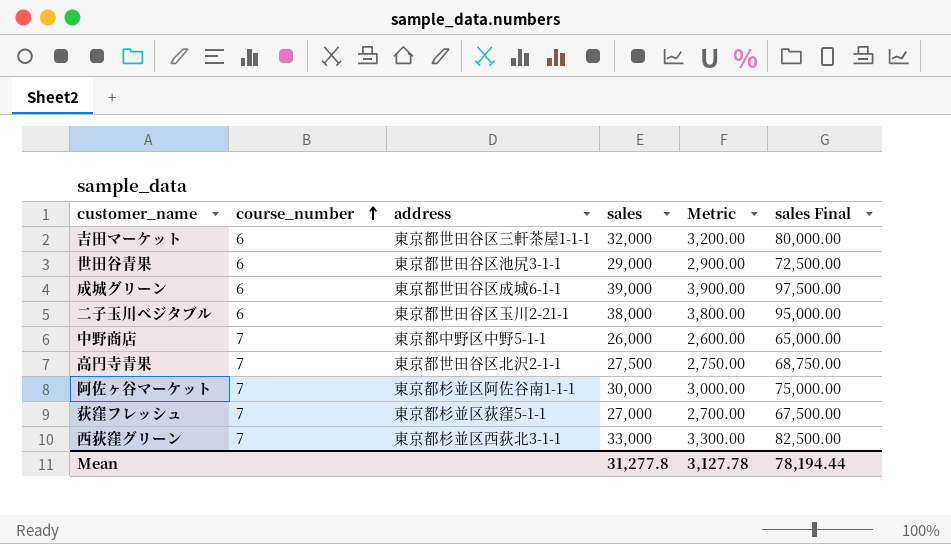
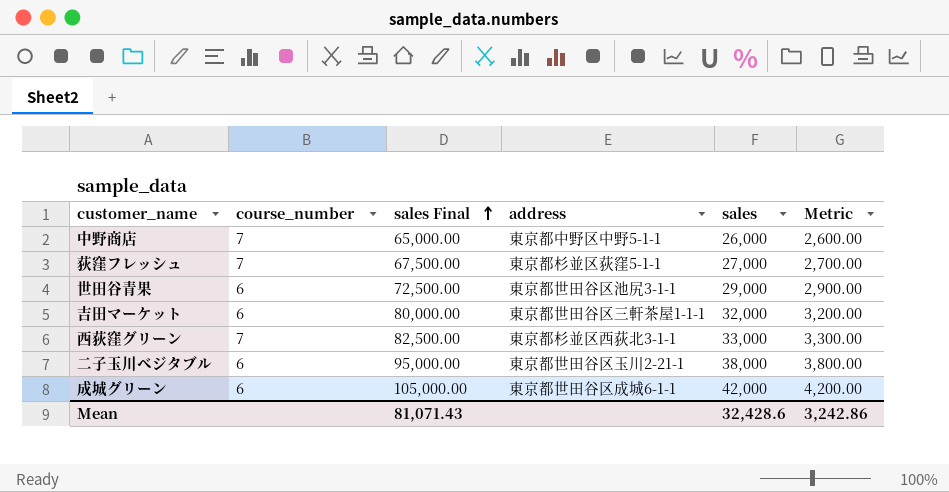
row order: course_number ascending -> sales Final ascending
column sales Final | position: 6 -> 3
row 高円寺青果: 7 | 東京都世田谷区北沢2-1-1 | 27,500 | 2,750.00 | 68,750.00 -> none
row 阿佐ヶ谷マーケット: 7 | 東京都杉並区阿佐谷南1-1-1 | 30,000 | 3,000.00 | 75,000.00 -> none
成城グリーン | sales Final: 97,500.00 -> 105,000.00
成城グリーン | sales: 39,000 -> 42,000
成城グリーン | Metric: 3,900.00 -> 4,200.00
Mean | sales Final: 78,194.44 -> 81,071.43
Mean | sales: 31,277.8 -> 32,428.6
Mean | Metric: 3,127.78 -> 3,242.86

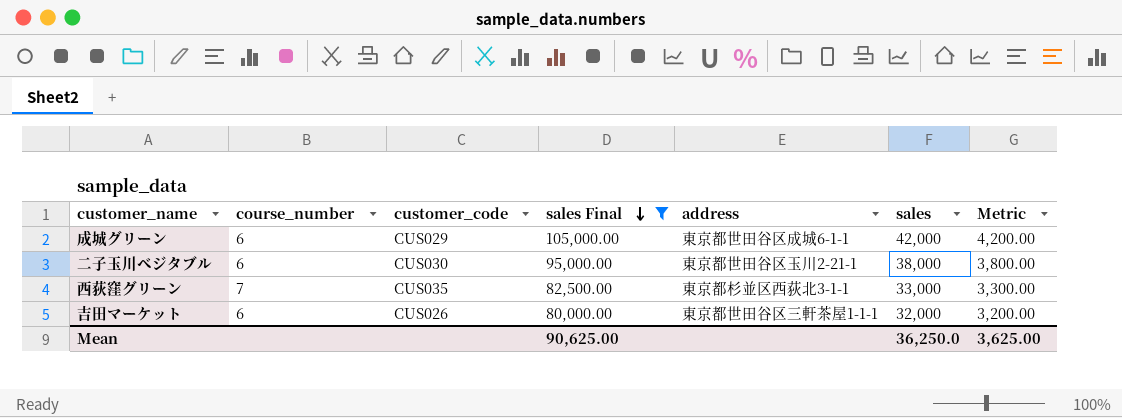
filter: none -> sales Final >= 80,000.00
row order: sales Final ascending -> sales Final descending
column customer_code | position: none -> 3
Mean | sales Final: 81,071.43 -> 90,625.00
Mean | sales: 32,428.6 -> 36,250.0
Mean | Metric: 3,242.86 -> 3,625.00

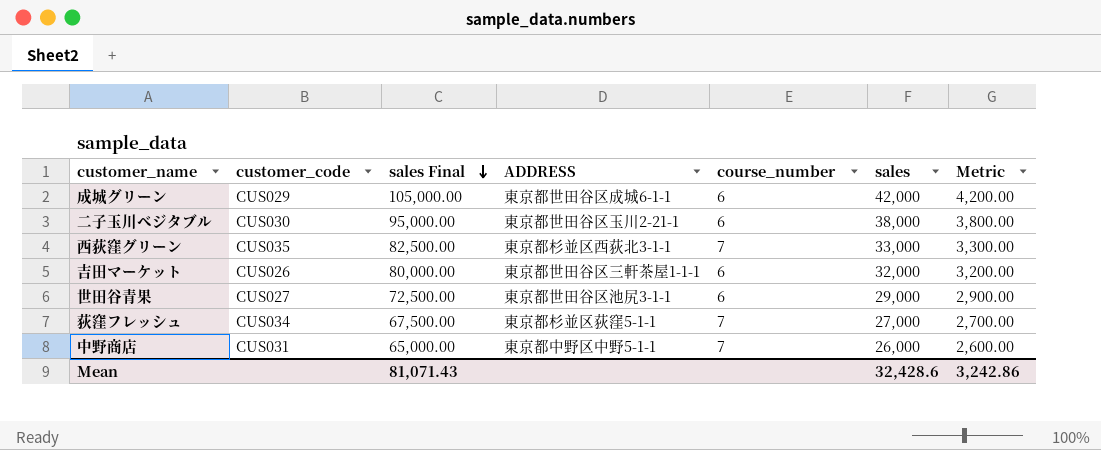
filter: sales Final >= 80,000.00 -> none
column name: address -> ADDRESS
column course_number | position: 2 -> 5
Mean | sales Final: 90,625.00 -> 81,071.43
Mean | sales: 36,250.0 -> 32,428.6
Mean | Metric: 3,625.00 -> 3,242.86

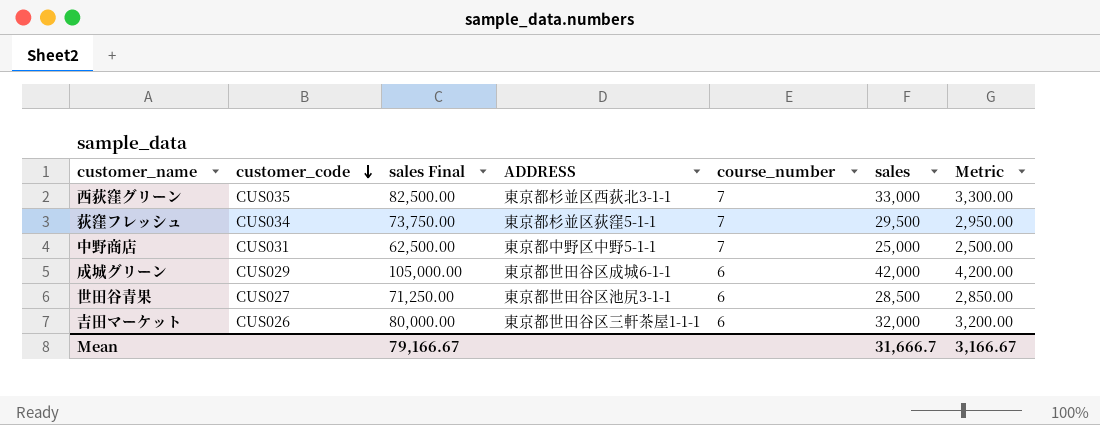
row order: sales Final descending -> customer_code descending
row 二子玉川ベジタブル: CUS030 | 95,000.00 | 東京都世田谷区玉川2-21-1 | 6 | 38,000 | 3,800.00 -> none
荻窪フレッシュ | sales Final: 67,500.00 -> 73,750.00
荻窪フレッシュ | sales: 27,000 -> 29,500
荻窪フレッシュ | Metric: 2,700.00 -> 2,950.00
中野商店 | sales Final: 65,000.00 -> 62,500.00
中野商店 | sales: 26,000 -> 25,000
中野商店 | Metric: 2,600.00 -> 2,500.00
世田谷青果 | sales Final: 72,500.00 -> 71,250.00
世田谷青果 | sales: 29,000 -> 28,500
世田谷青果 | Metric: 2,900.00 -> 2,850.00
Mean | sales Final: 81,071.43 -> 79,166.67
Mean | sales: 32,428.6 -> 31,666.7
Mean | Metric: 3,242.86 -> 3,166.67

